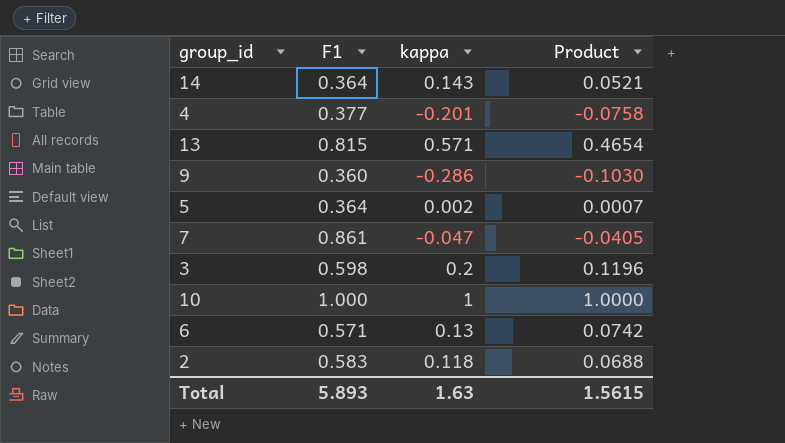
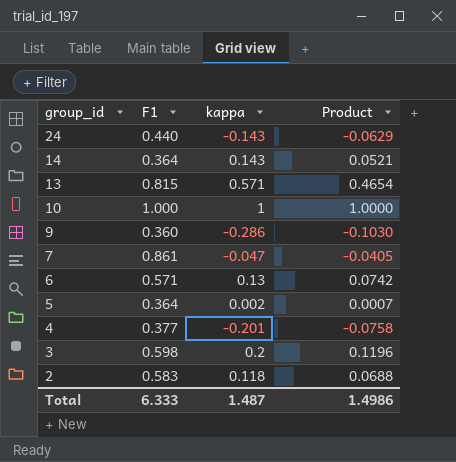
row order: none -> group_id descending
row 24: none -> 0.440 | -0.143 | -0.0629
Total | F1: 5.893 -> 6.333
Total | kappa: 1.63 -> 1.487
Total | Product: 1.5615 -> 1.4986

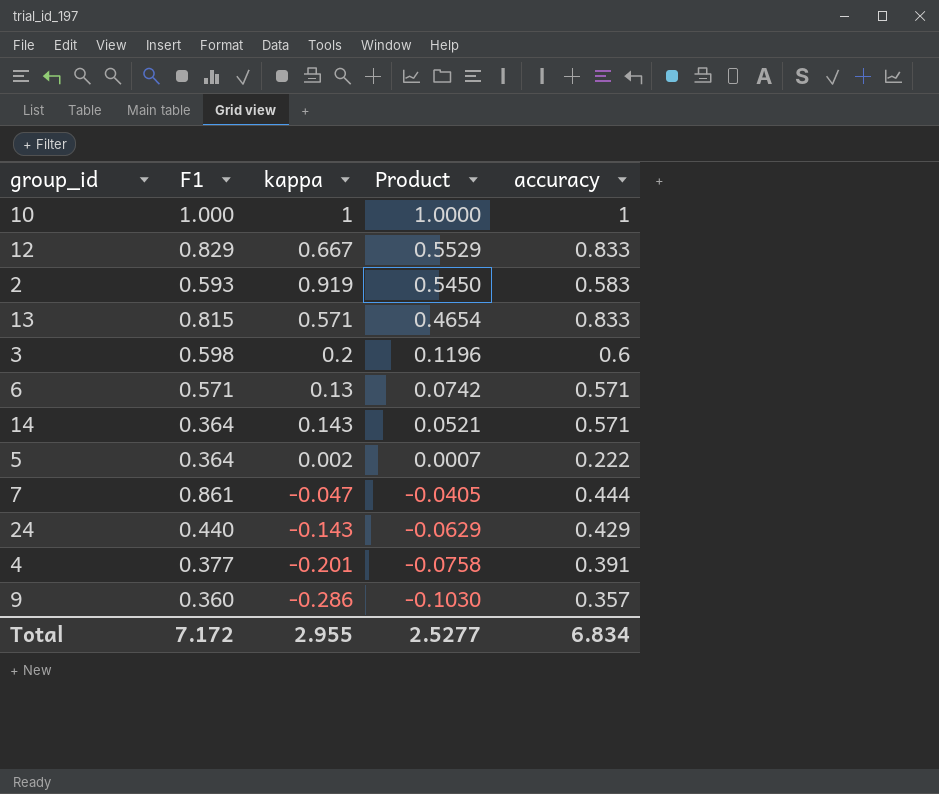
row order: group_id descending -> Product descending
column accuracy | position: none -> 5
row 12: none -> 0.829 | 0.667 | 0.5529 | 0.833
2 | F1: 0.583 -> 0.593
2 | kappa: 0.118 -> 0.919
2 | Product: 0.0688 -> 0.5450
Total | F1: 6.333 -> 7.172
Total | kappa: 1.487 -> 2.955
Total | Product: 1.4986 -> 2.5277

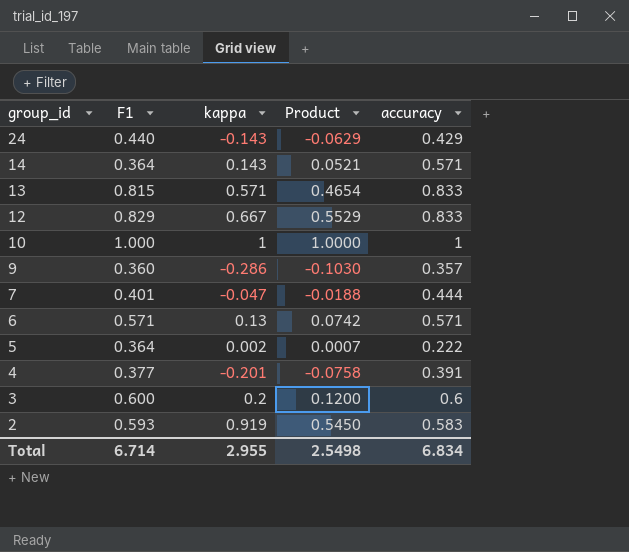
row order: Product descending -> group_id descending
7 | F1: 0.861 -> 0.401
7 | Product: -0.0405 -> -0.0188
3 | F1: 0.598 -> 0.600
3 | Product: 0.1196 -> 0.1200
Total | F1: 7.172 -> 6.714
Total | Product: 2.5277 -> 2.5498

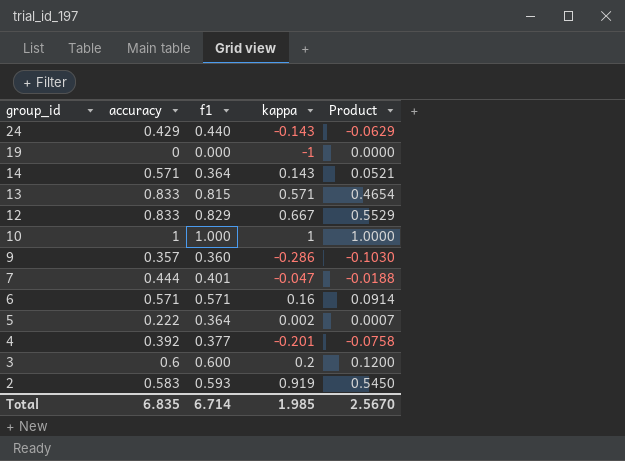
column accuracy | position: 5 -> 2
column name: F1 -> f1
row 19: none -> 0 | 0.000 | -1 | 0.0000
6 | kappa: 0.13 -> 0.16
6 | Product: 0.0742 -> 0.0914
4 | accuracy: 0.391 -> 0.392
Total | accuracy: 6.834 -> 6.835
Total | kappa: 2.955 -> 1.985
Total | Product: 2.5498 -> 2.5670

